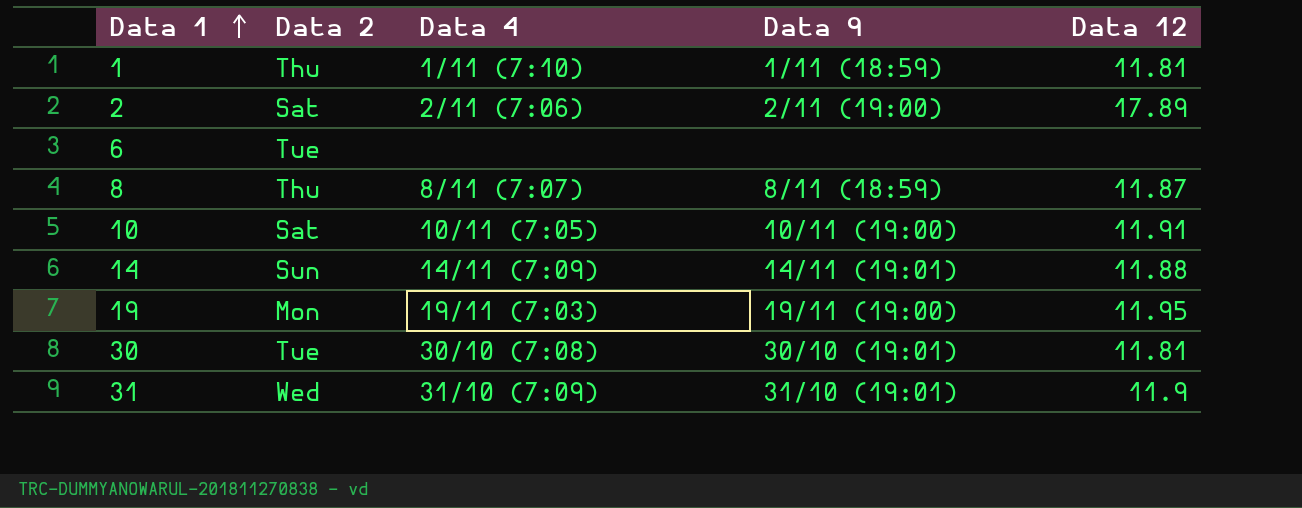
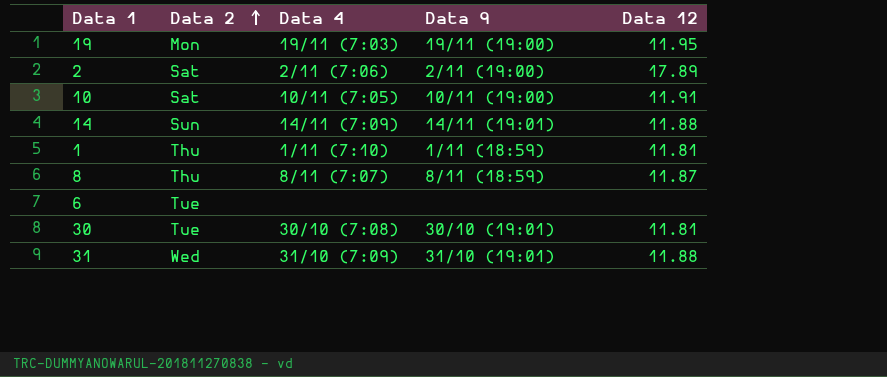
row order: Data 1 ascending -> Data 2 ascending
31 | Data 12: 11.9 -> 11.88

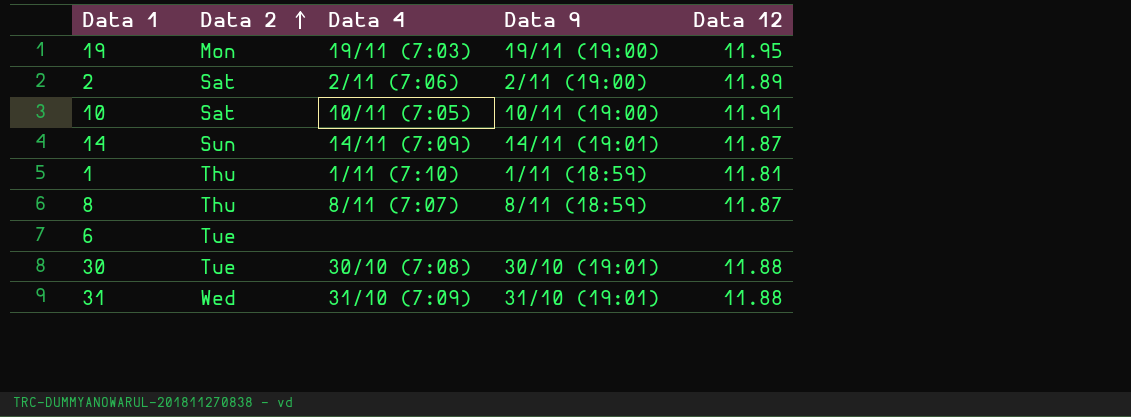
2 | Data 12: 17.89 -> 11.89
14 | Data 12: 11.88 -> 11.87
30 | Data 12: 11.81 -> 11.88

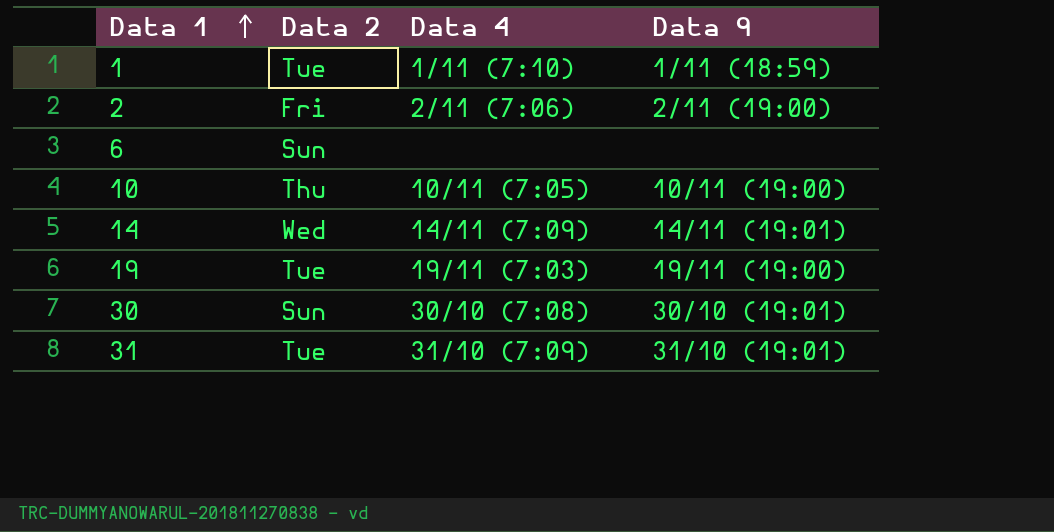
row order: Data 2 ascending -> Data 1 ascending
column Data 12 | position: 5 -> none
row 8: Thu | 8/11 (7:07) | 8/11 (18:59) | 11.87 -> none
1 | Data 2: Thu -> Tue
2 | Data 2: Sat -> Fri
6 | Data 2: Tue -> Sun
10 | Data 2: Sat -> Thu
14 | Data 2: Sun -> Wed
19 | Data 2: Mon -> Tue
30 | Data 2: Tue -> Sun
31 | Data 2: Wed -> Tue

